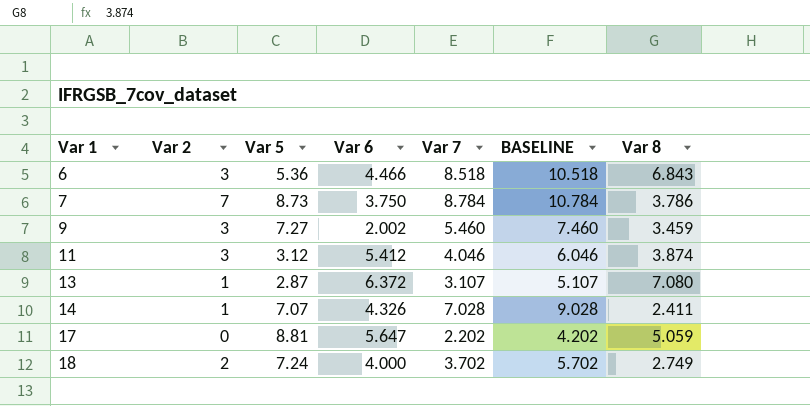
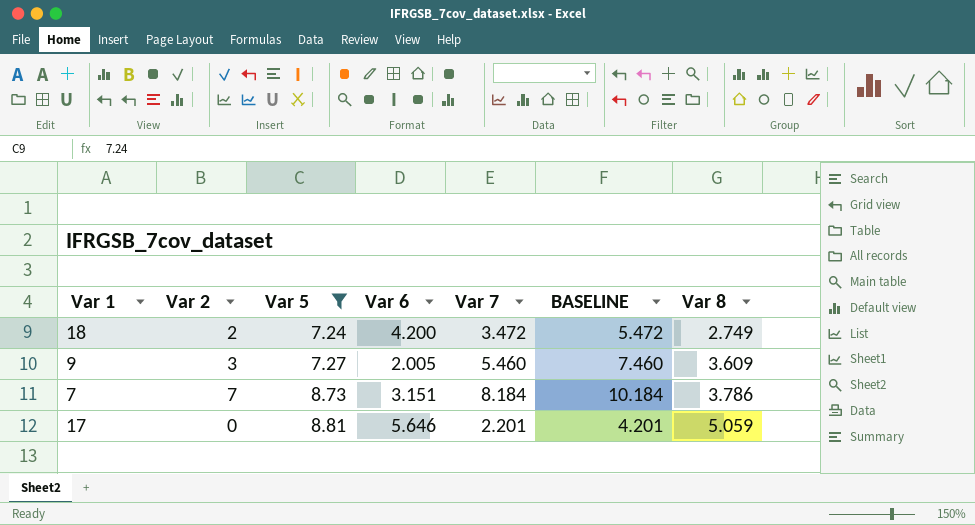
filter: none -> Var 5 >= 7.24
row order: Var 1 ascending -> Var 5 ascending
18 | Var 6: 4.000 -> 4.200
18 | Var 7: 3.702 -> 3.472
18 | BASELINE: 5.702 -> 5.472
9 | Var 6: 2.002 -> 2.005
9 | Var 8: 3.459 -> 3.609
7 | Var 6: 3.750 -> 3.151
7 | Var 7: 8.784 -> 8.184
7 | BASELINE: 10.784 -> 10.184
17 | Var 6: 5.647 -> 5.646
17 | Var 7: 2.202 -> 2.201
17 | BASELINE: 4.202 -> 4.201

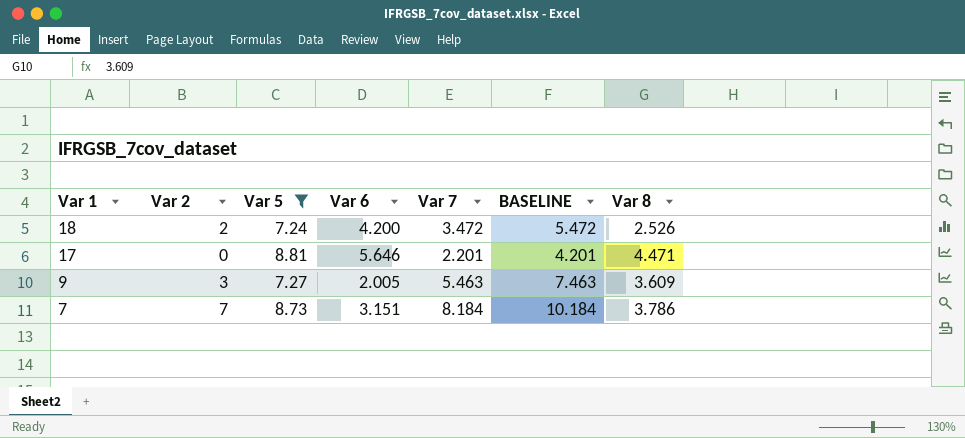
row order: Var 5 ascending -> Var 1 descending
18 | Var 8: 2.749 -> 2.526
17 | Var 8: 5.059 -> 4.471
9 | Var 7: 5.460 -> 5.463
9 | BASELINE: 7.460 -> 7.463

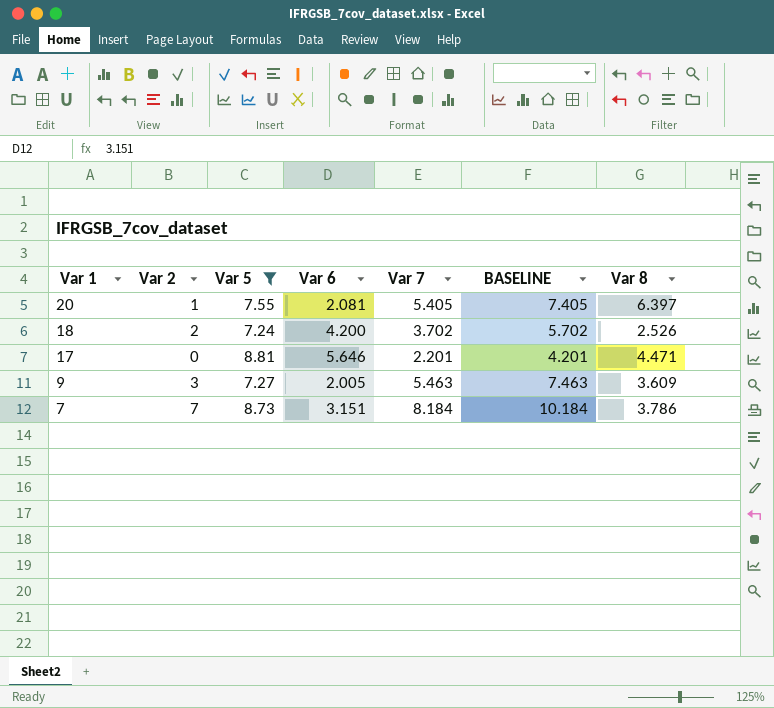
row 20: none -> 1 | 7.55 | 2.081 | 5.405 | 7.405 | 6.397
18 | Var 7: 3.472 -> 3.702
18 | BASELINE: 5.472 -> 5.702

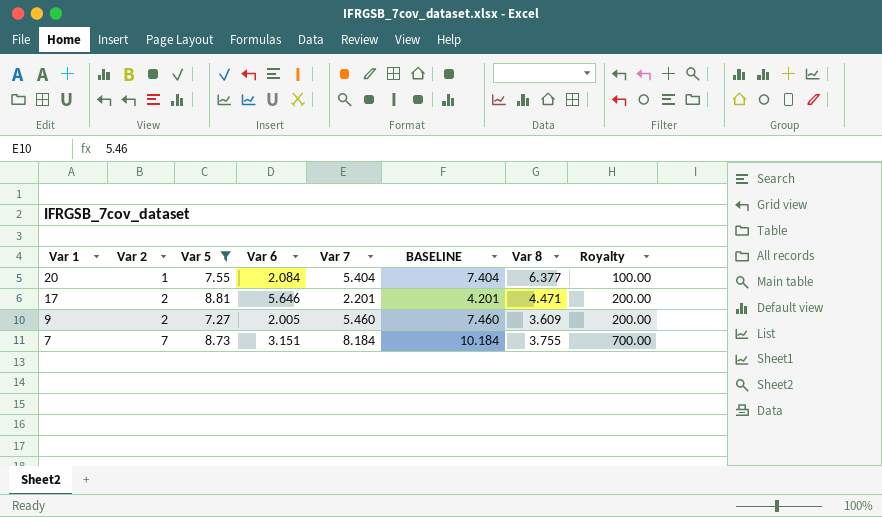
column Royalty | formula: none -> [Var 2] * 100
row 18: 2 | 7.24 | 4.200 | 3.702 | 5.702 | 2.526 -> none
20 | Var 6: 2.081 -> 2.084
20 | Var 7: 5.405 -> 5.404
20 | BASELINE: 7.405 -> 7.404
20 | Var 8: 6.397 -> 6.377
17 | Var 2: 0 -> 2
9 | Var 2: 3 -> 2
9 | Var 7: 5.463 -> 5.460
9 | BASELINE: 7.463 -> 7.460
7 | Var 8: 3.786 -> 3.755

